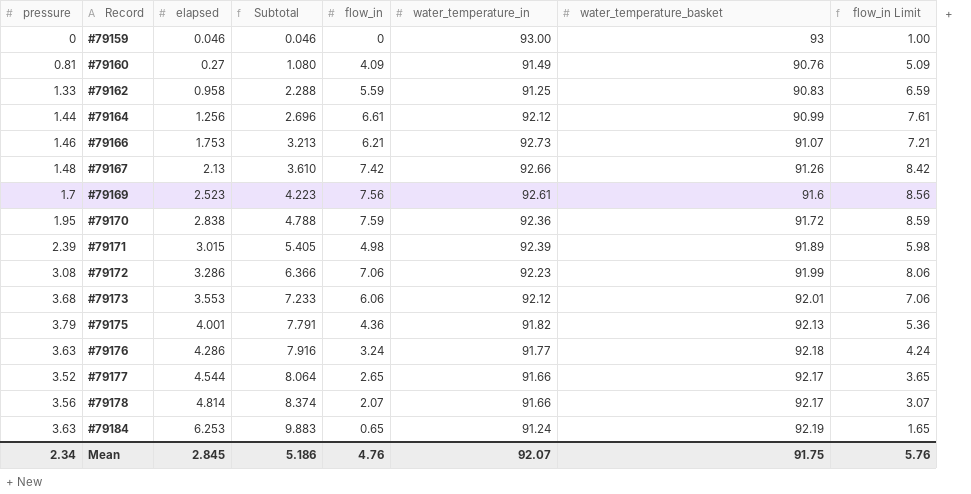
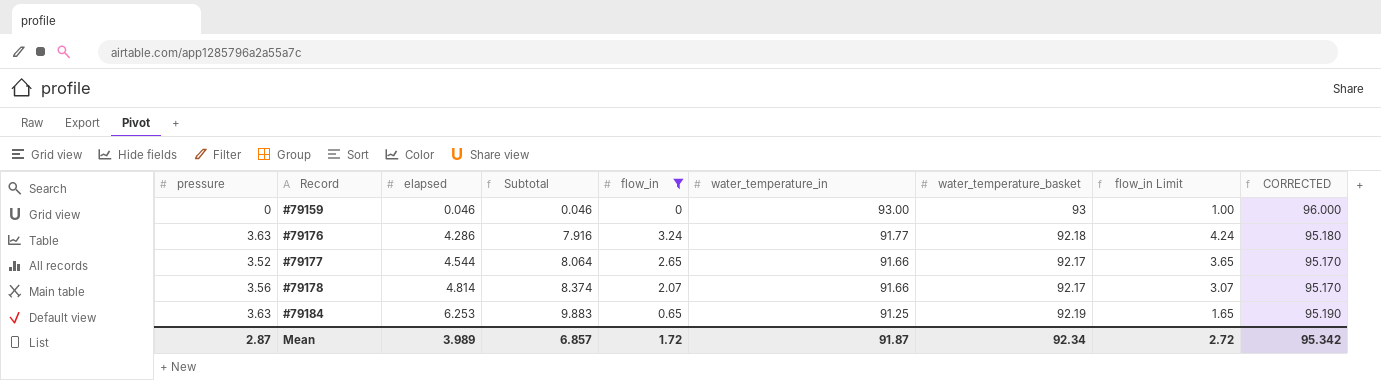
filter: none -> flow_in <= 3.24
column CORRECTED | formula: none -> [water_temperature_basket] + 3
#79184 | water_temperature_in: 91.24 -> 91.25
Mean | pressure: 2.34 -> 2.87
Mean | elapsed: 2.845 -> 3.989
Mean | Subtotal: 5.186 -> 6.857
Mean | flow_in: 4.76 -> 1.72
Mean | water_temperature_in: 92.07 -> 91.87
Mean | water_temperature_basket: 91.75 -> 92.34
Mean | flow_in Limit: 5.76 -> 2.72

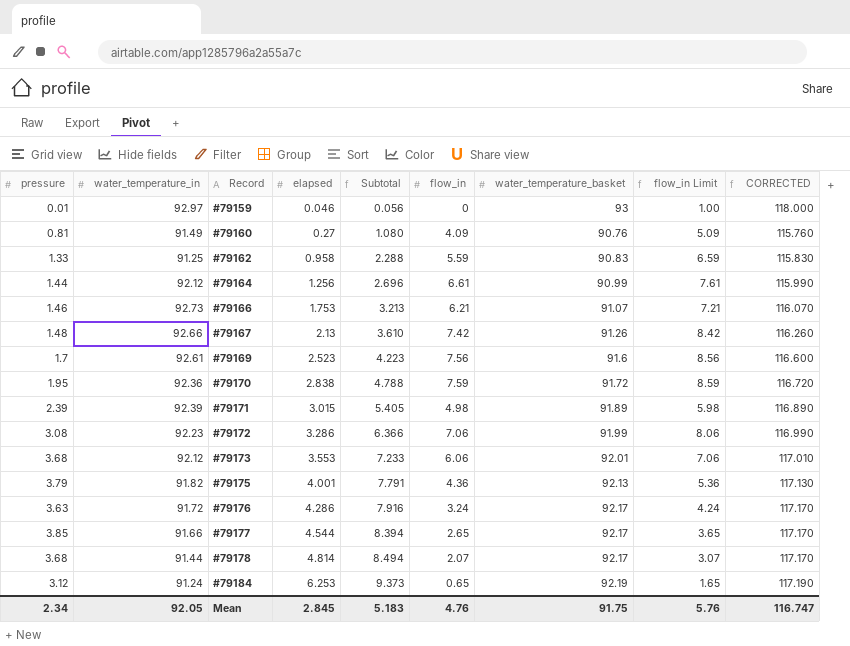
filter: flow_in <= 3.24 -> none
column water_temperature_in | position: 6 -> 2
column CORRECTED | formula: [water_temperature_basket] + 3 -> [water_temperature_basket] + 25
#79159 | pressure: 0 -> 0.01
#79159 | water_temperature_in: 93.00 -> 92.97
#79159 | Subtotal: 0.046 -> 0.056
#79176 | water_temperature_in: 91.77 -> 91.72
#79176 | water_temperature_basket: 92.18 -> 92.17
#79177 | pressure: 3.52 -> 3.85
#79177 | Subtotal: 8.064 -> 8.394
#79178 | pressure: 3.56 -> 3.68
#79178 | water_temperature_in: 91.66 -> 91.44
#79178 | Subtotal: 8.374 -> 8.494
#79184 | pressure: 3.63 -> 3.12
#79184 | water_temperature_in: 91.25 -> 91.24
#79184 | Subtotal: 9.883 -> 9.373
Mean | pressure: 2.87 -> 2.34
Mean | water_temperature_in: 91.87 -> 92.05
Mean | elapsed: 3.989 -> 2.845
Mean | Subtotal: 6.857 -> 5.183
Mean | flow_in: 1.72 -> 4.76
Mean | water_temperature_basket: 92.34 -> 91.75
Mean | flow_in Limit: 2.72 -> 5.76
Mean | CORRECTED: 95.342 -> 116.747

